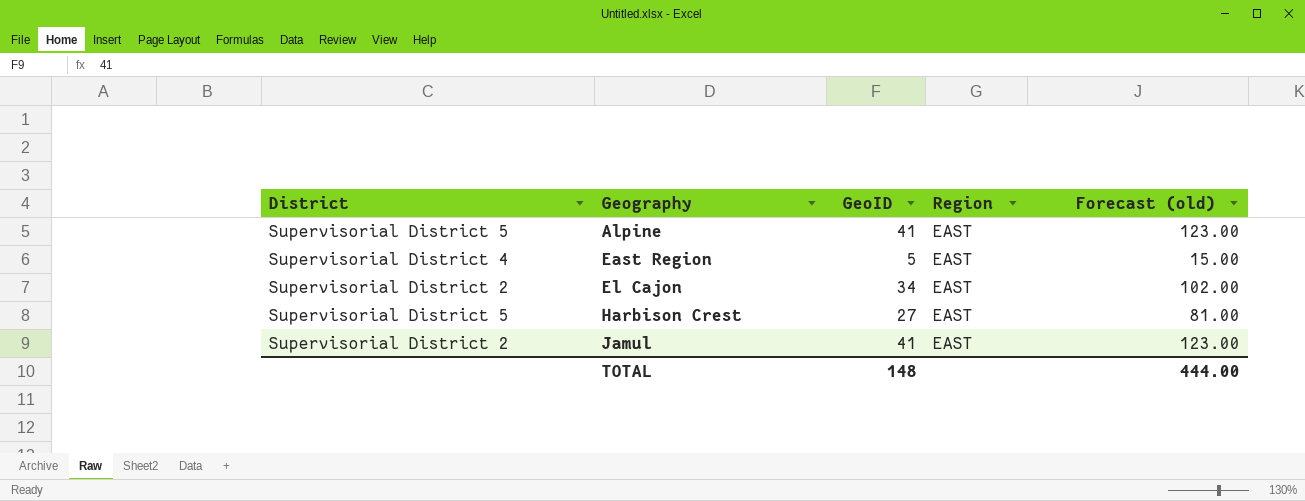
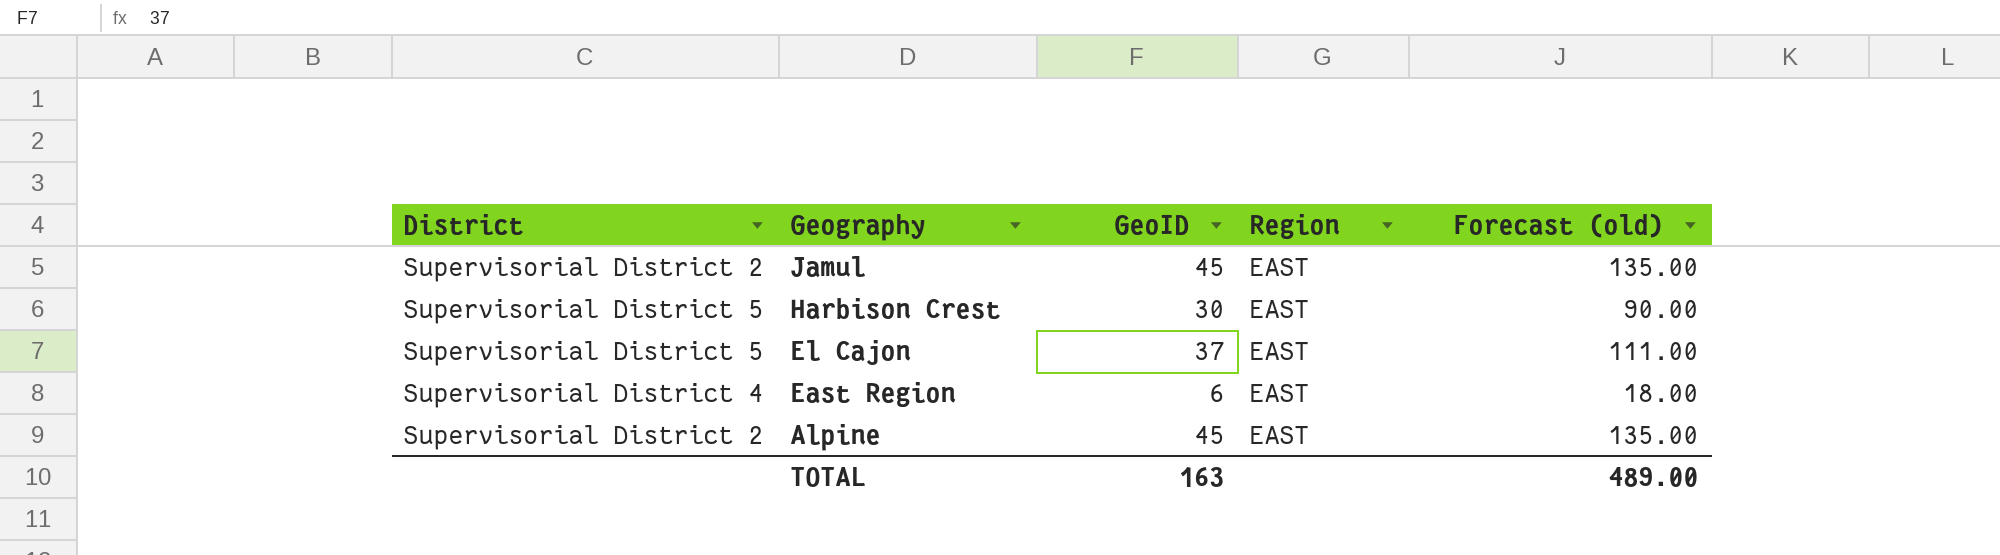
row order: Geography ascending -> Geography descending
Jamul | GeoID: 41 -> 45
Jamul | Forecast (old): 123.00 -> 135.00
Harbison Crest | GeoID: 27 -> 30
Harbison Crest | Forecast (old): 81.00 -> 90.00
El Cajon | District: Supervisorial District 2 -> Supervisorial District 5
El Cajon | GeoID: 34 -> 37
El Cajon | Forecast (old): 102.00 -> 111.00
East Region | GeoID: 5 -> 6
East Region | Forecast (old): 15.00 -> 18.00
Alpine | District: Supervisorial District 5 -> Supervisorial District 2
Alpine | GeoID: 41 -> 45
Alpine | Forecast (old): 123.00 -> 135.00
TOTAL | GeoID: 148 -> 163
TOTAL | Forecast (old): 444.00 -> 489.00

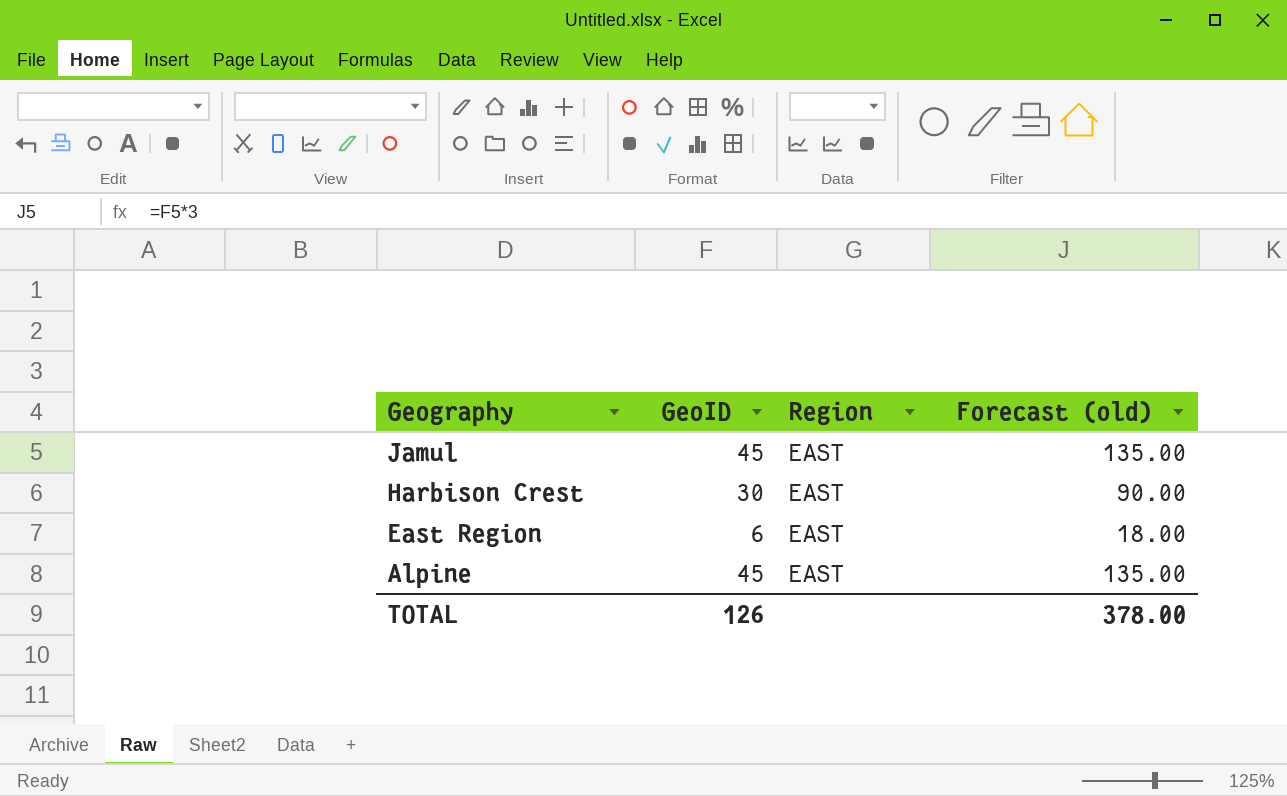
column District | position: 1 -> none
row El Cajon: Supervisorial District 5 | 37 | EAST | 111.00 -> none
TOTAL | GeoID: 163 -> 126
TOTAL | Forecast (old): 489.00 -> 378.00

